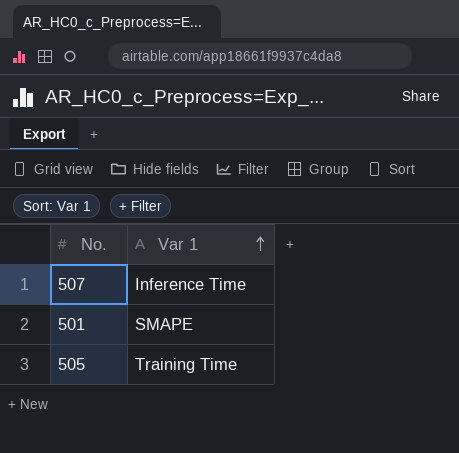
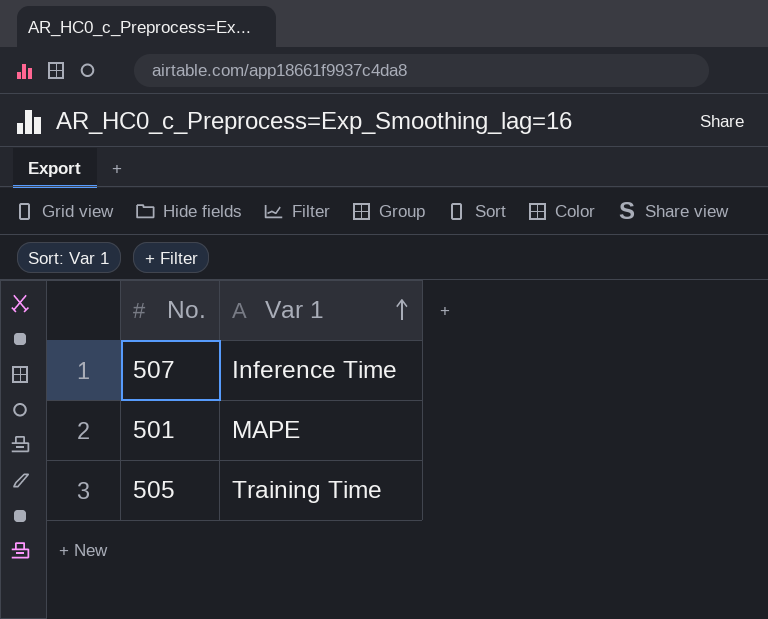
501 | Var 1: SMAPE -> MAPE

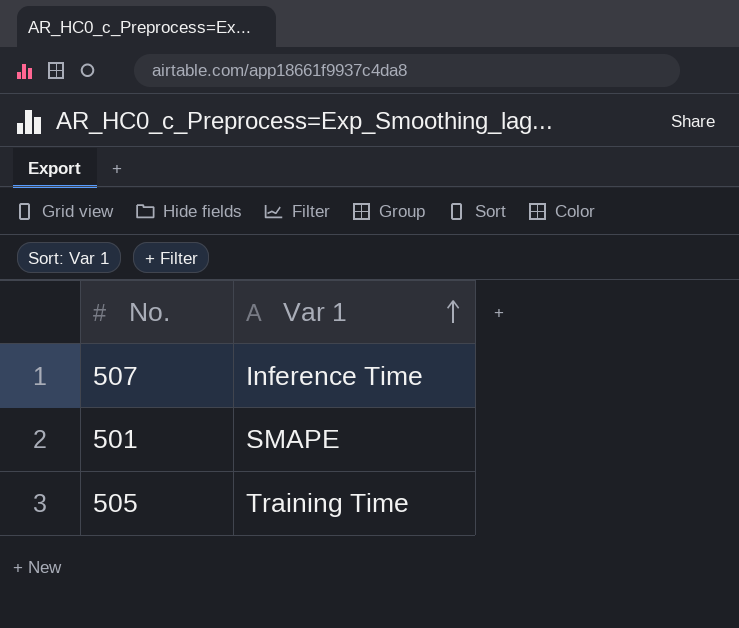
501 | Var 1: MAPE -> SMAPE

